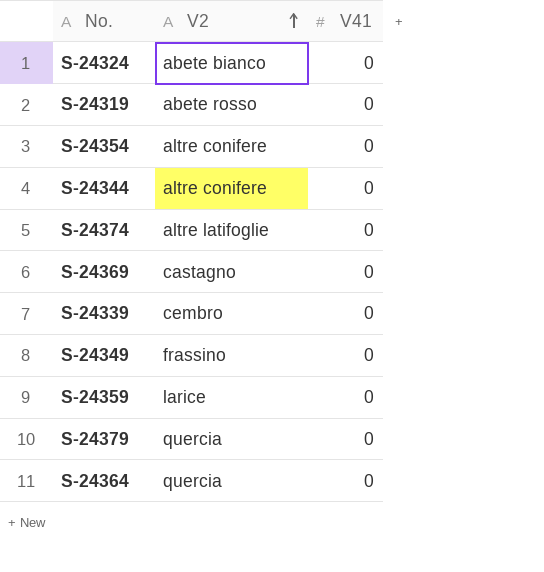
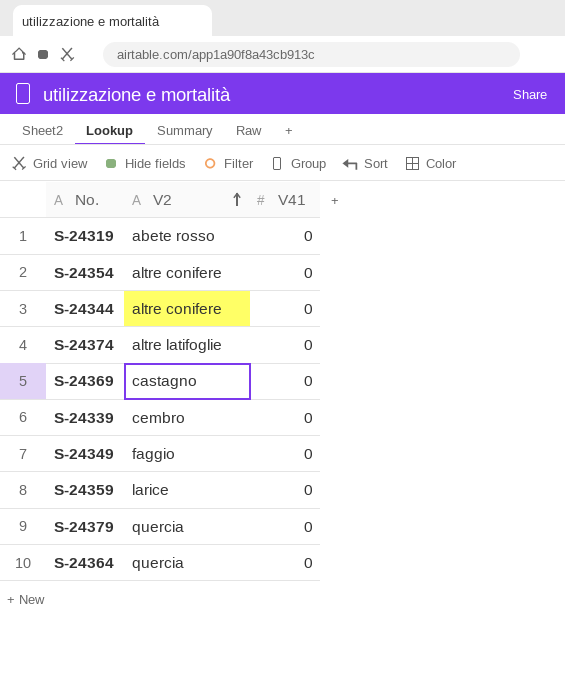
row S-24324: abete bianco | 0 -> none
S-24349 | V2: frassino -> faggio

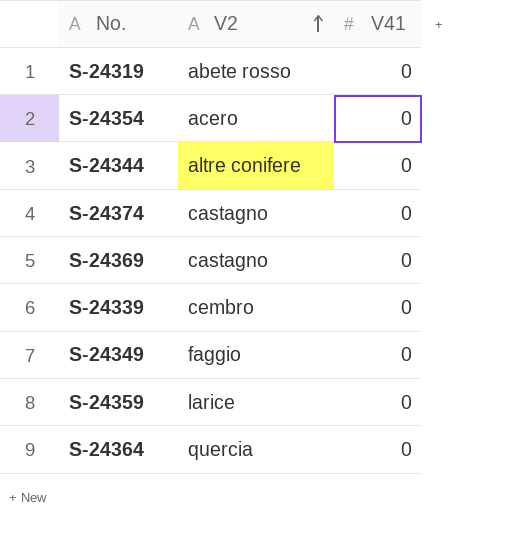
row S-24379: quercia | 0 -> none
S-24354 | V2: altre conifere -> acero
S-24374 | V2: altre latifoglie -> castagno

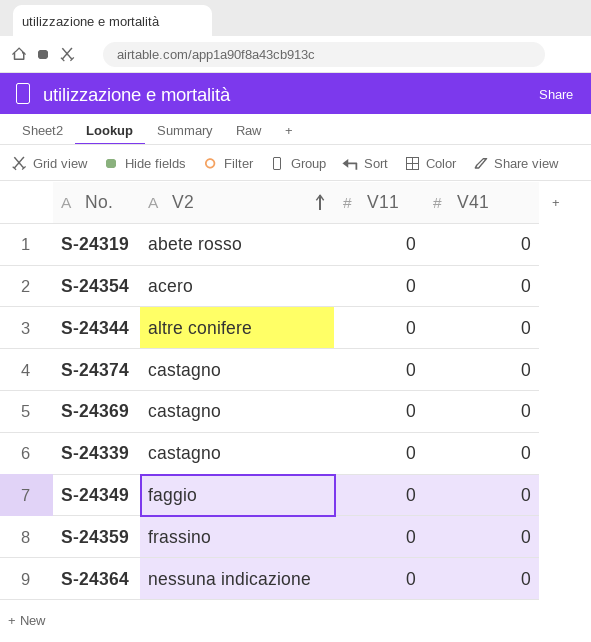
column V11 | position: none -> 3
S-24339 | V2: cembro -> castagno
S-24359 | V2: larice -> frassino
S-24364 | V2: quercia -> nessuna indicazione

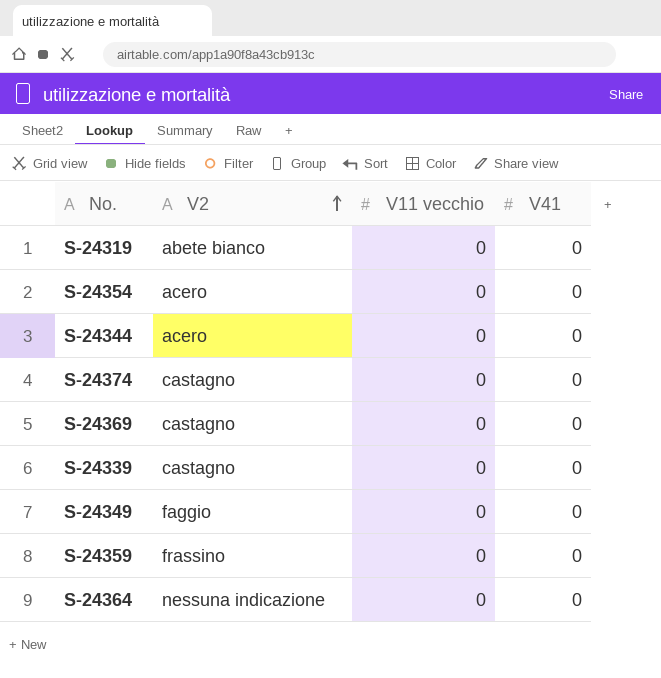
column name: V11 -> V11 vecchio
S-24319 | V2: abete rosso -> abete bianco
S-24344 | V2: altre conifere -> acero

